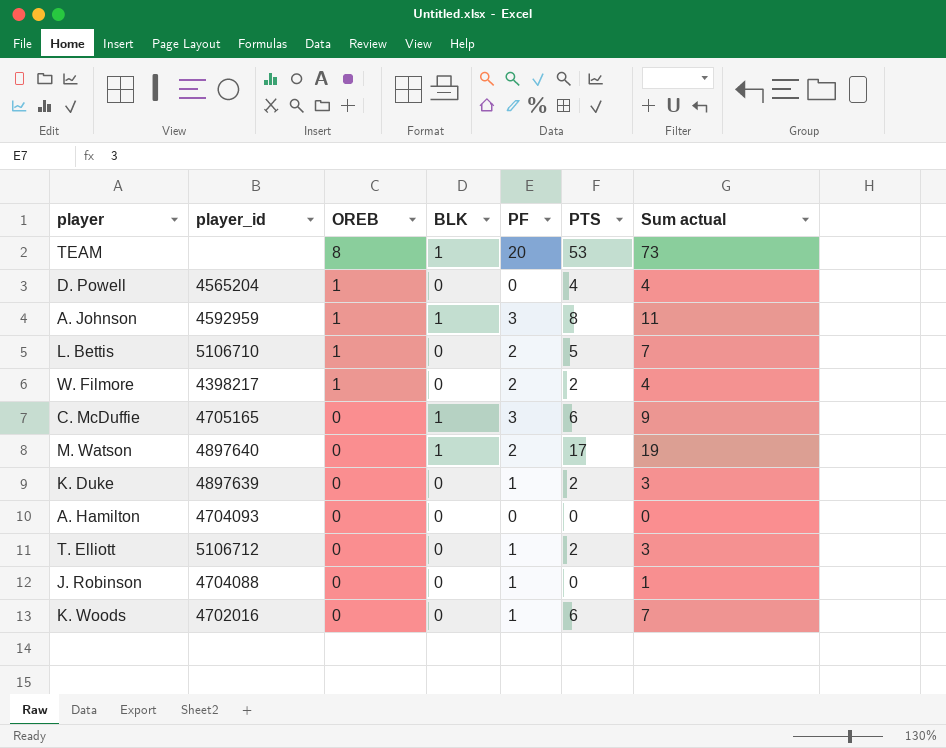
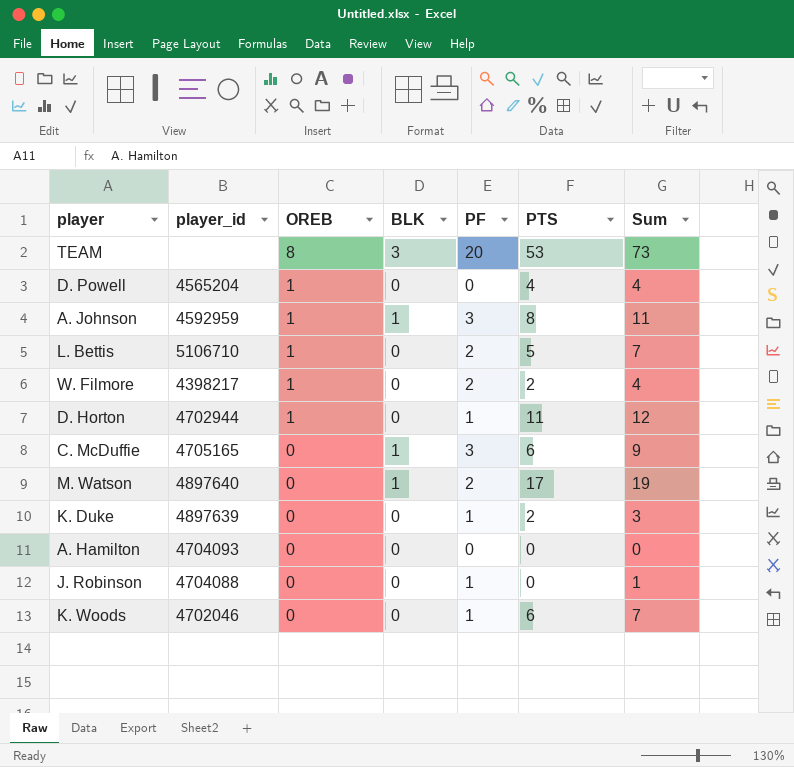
column name: Sum actual -> Sum
row T. Elliott: 5106712 | 0 | 0 | 1 | 2 | 3 -> none
TEAM | BLK: 1 -> 3
row D. Horton: none -> 4702944 | 1 | 0 | 1 | 11 | 12
K. Woods | player_id: 4702016 -> 4702046

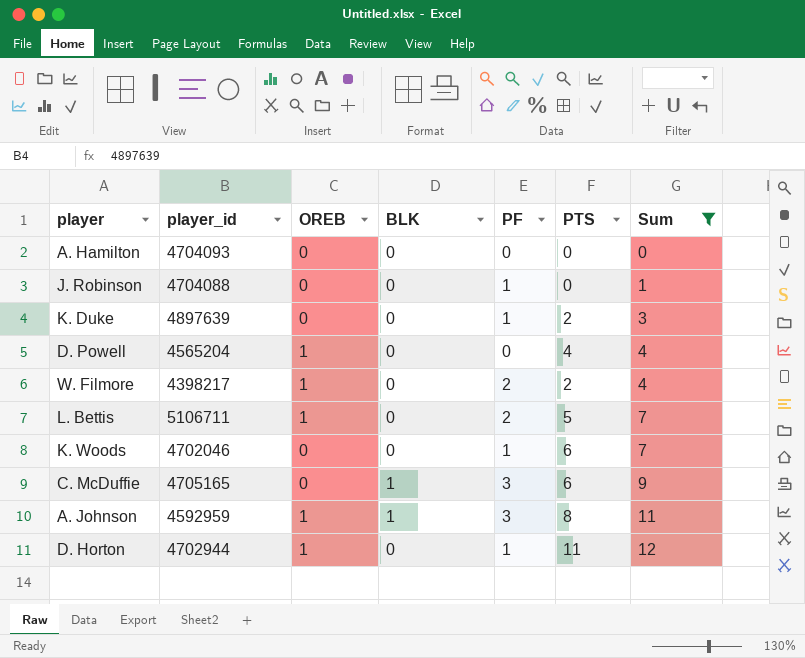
filter: none -> Sum <= 12
row order: OREB descending -> Sum ascending
L. Bettis | player_id: 5106710 -> 5106711

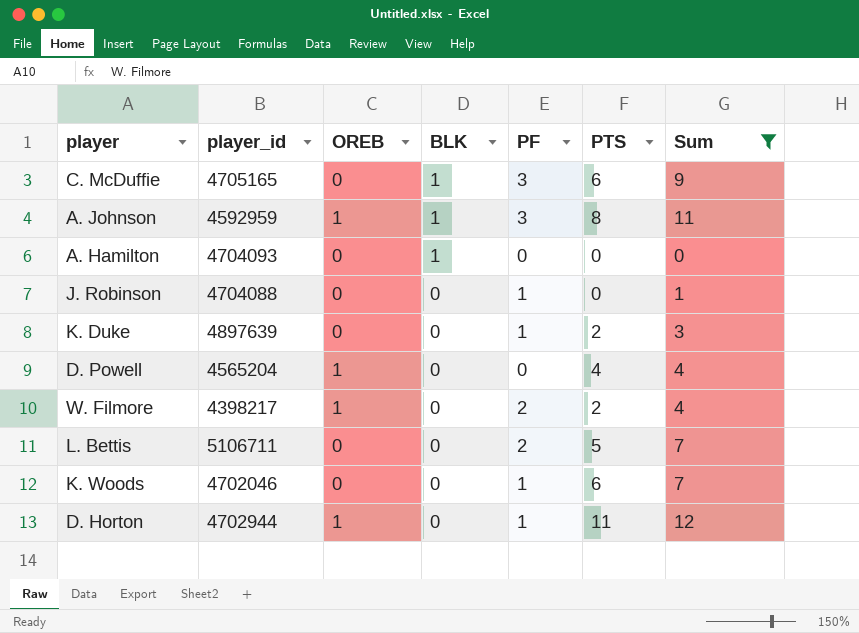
row order: Sum ascending -> BLK descending
A. Hamilton | BLK: 0 -> 1
L. Bettis | OREB: 1 -> 0

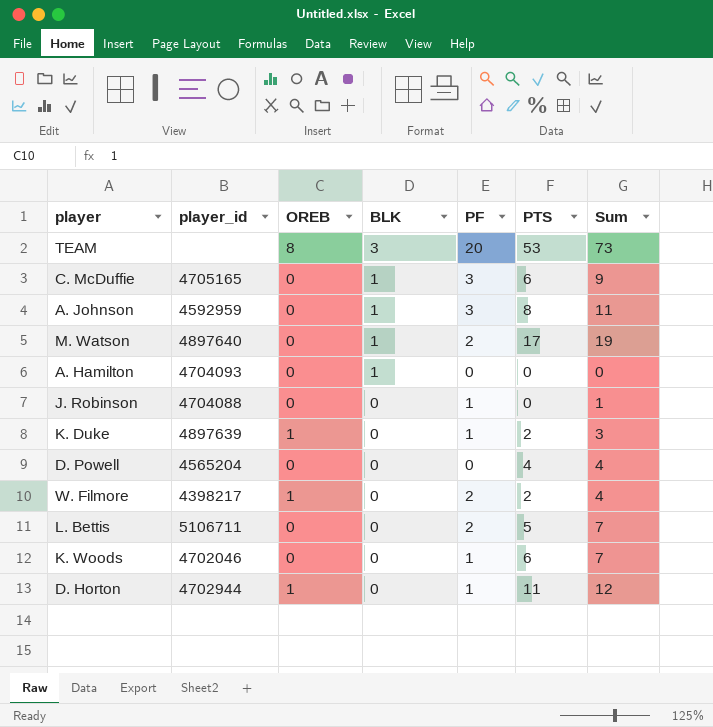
filter: Sum <= 12 -> none
A. Johnson | OREB: 1 -> 0
K. Duke | OREB: 0 -> 1
D. Powell | OREB: 1 -> 0

